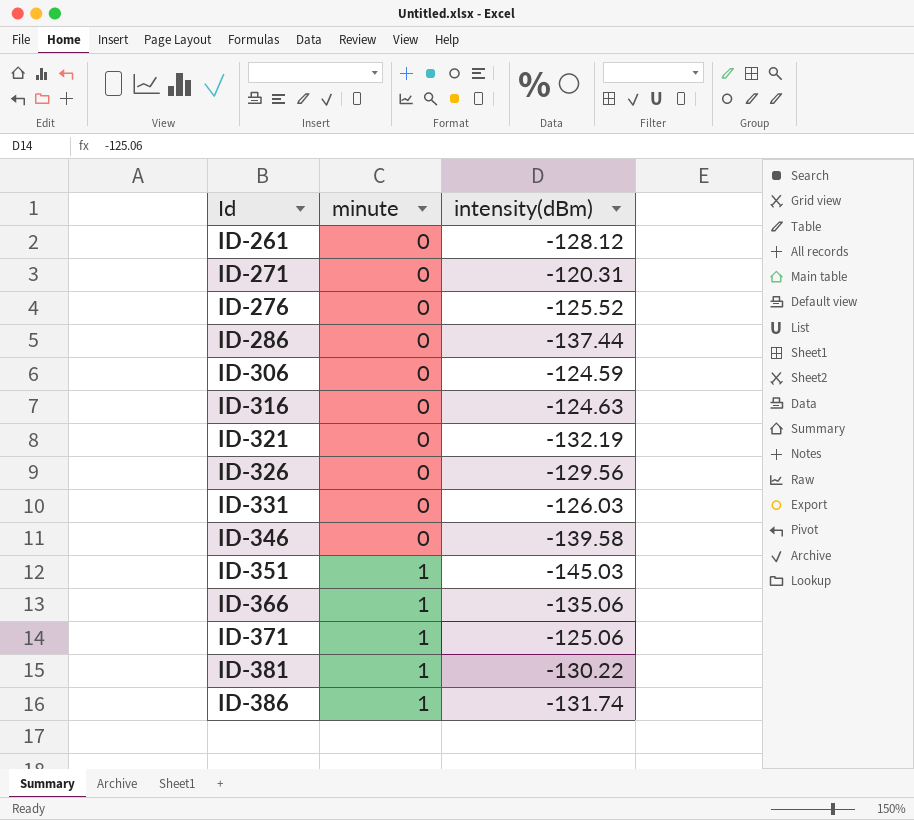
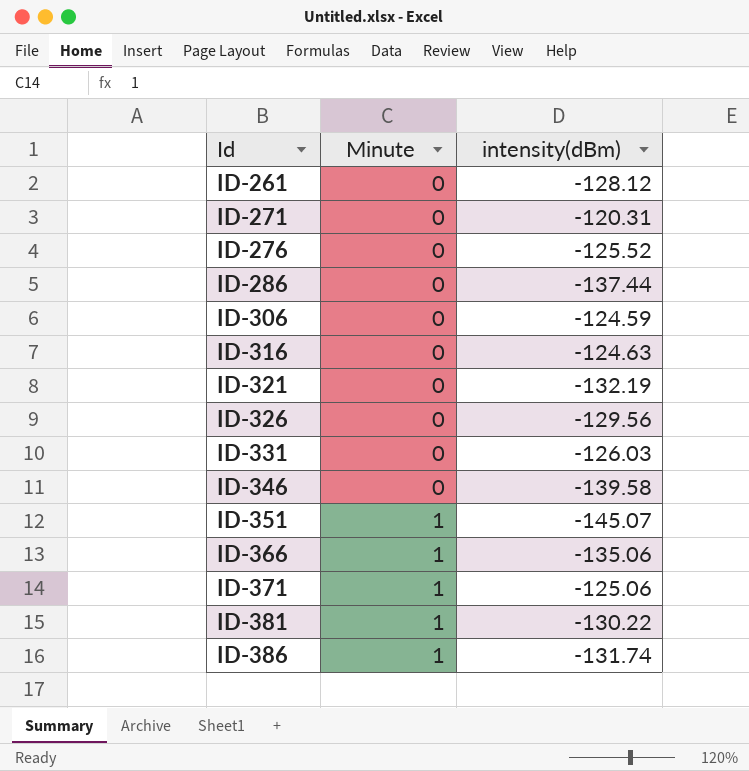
column name: minute -> Minute
ID-351 | intensity(dBm): -145.03 -> -145.07

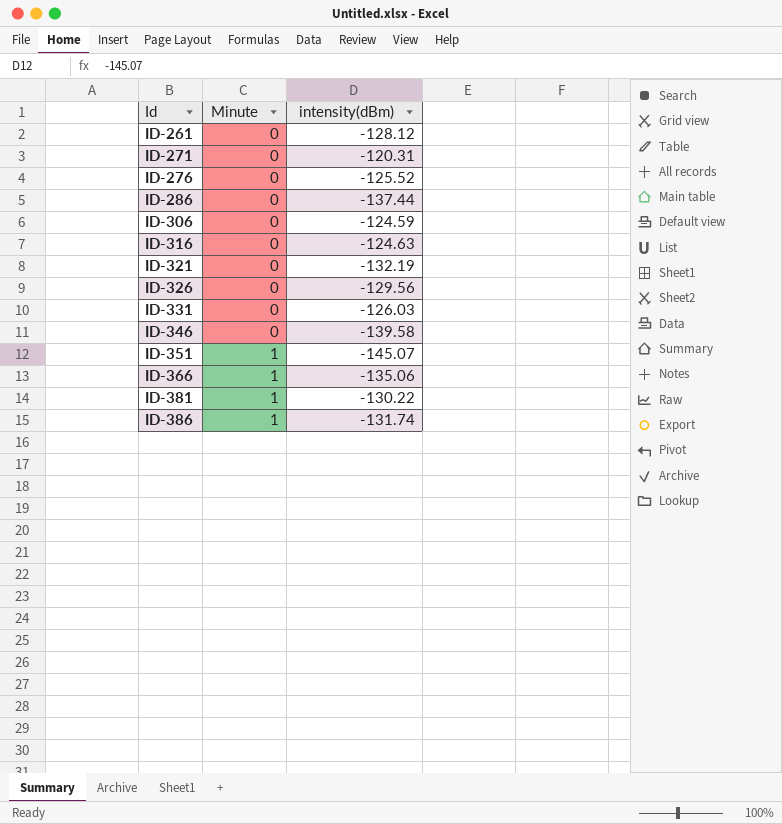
row ID-371: 1 | -125.06 -> none

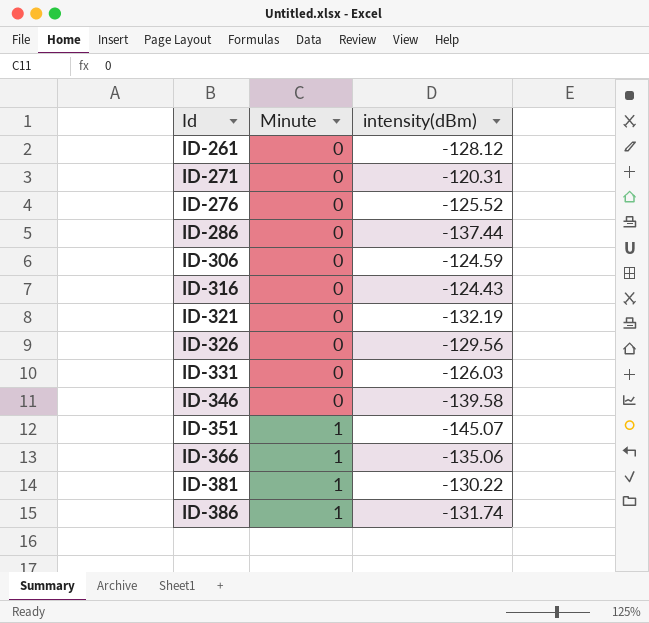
ID-316 | intensity(dBm): -124.63 -> -124.43

